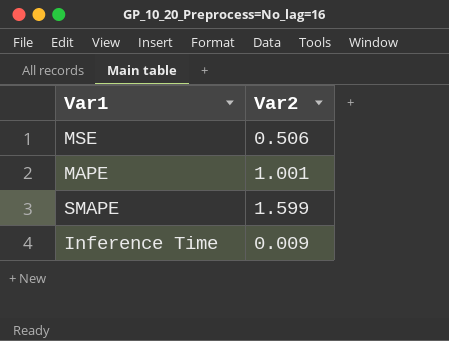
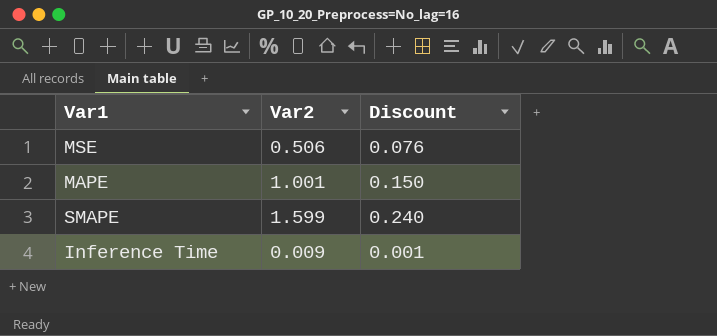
column Discount | formula: none -> [Var2] * 0.15

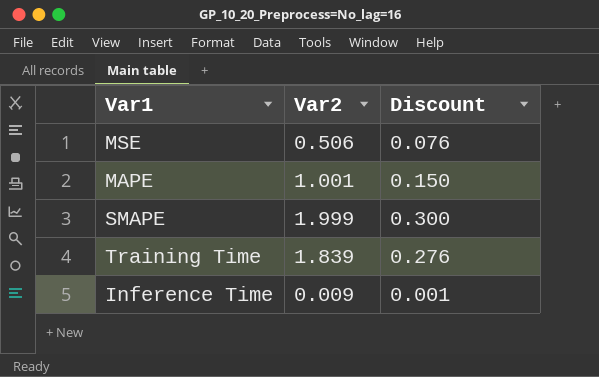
SMAPE | Var2: 1.599 -> 1.999
SMAPE | Discount: 0.240 -> 0.300
row Training Time: none -> 1.839 | 0.276

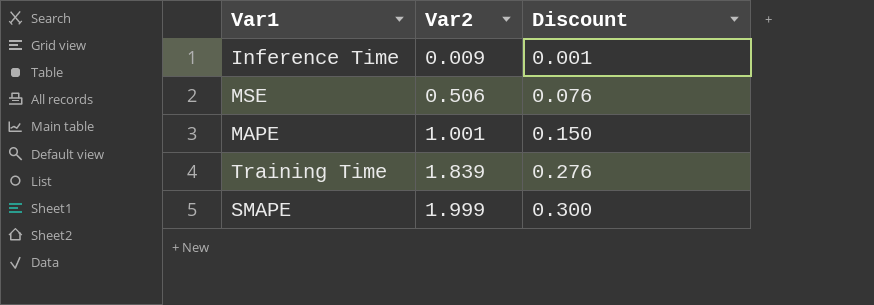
row order: none -> Var2 ascending

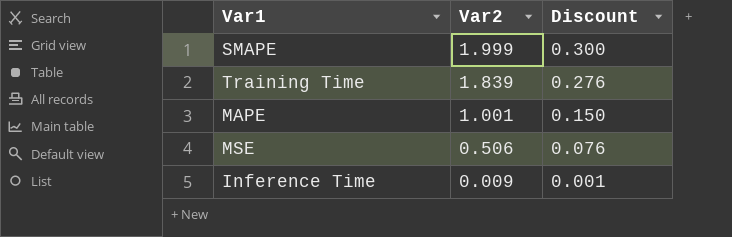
row order: Var2 ascending -> Var2 descending

